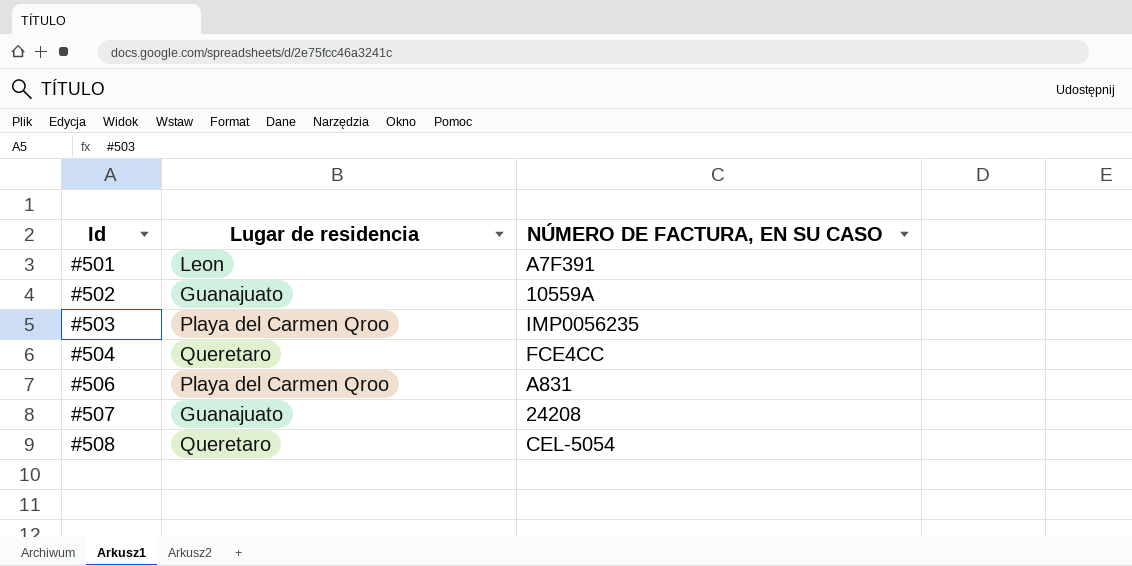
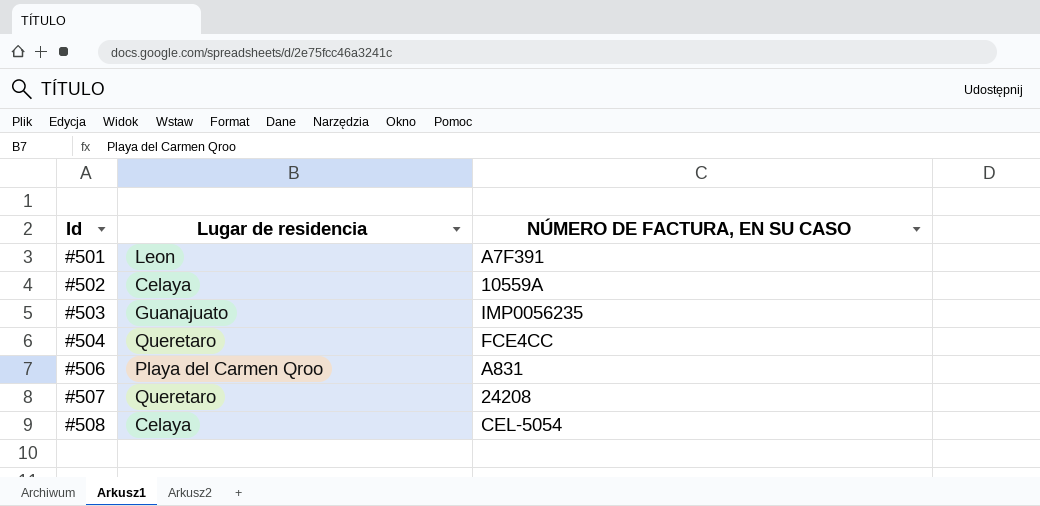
#502 | Lugar de residencia: Guanajuato -> Celaya
#503 | Lugar de residencia: Playa del Carmen Qroo -> Guanajuato
#507 | Lugar de residencia: Guanajuato -> Queretaro
#508 | Lugar de residencia: Queretaro -> Celaya

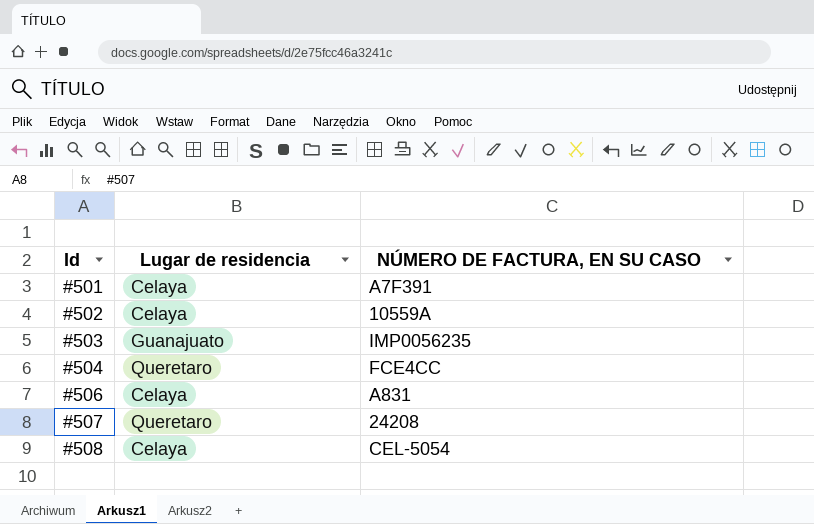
#501 | Lugar de residencia: Leon -> Celaya
#506 | Lugar de residencia: Playa del Carmen Qroo -> Celaya

